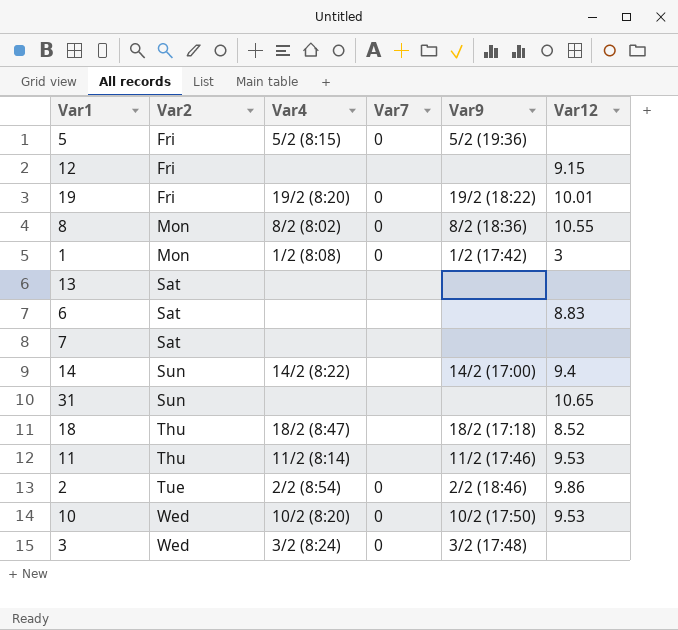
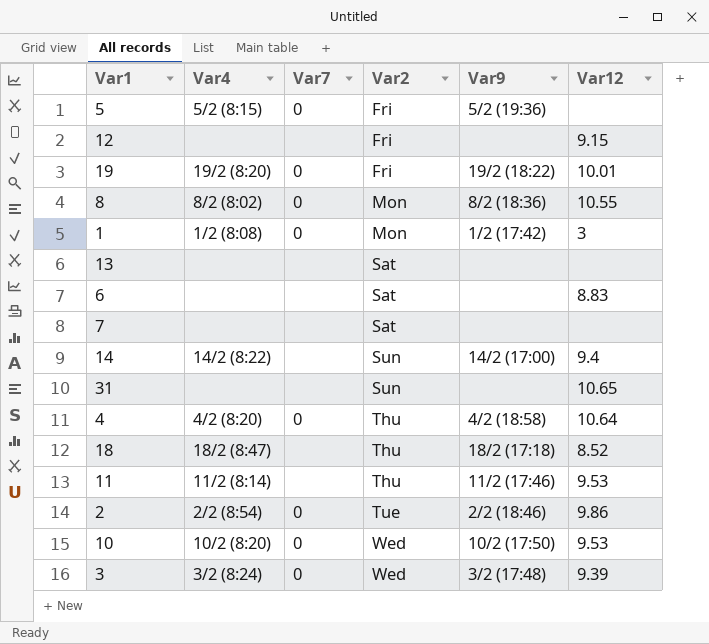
column Var2 | position: 2 -> 4
row 4: none -> 4/2 (8:20) | 0 | Thu | 4/2 (18:58) | 10.64
3 | Var12: none -> 9.39

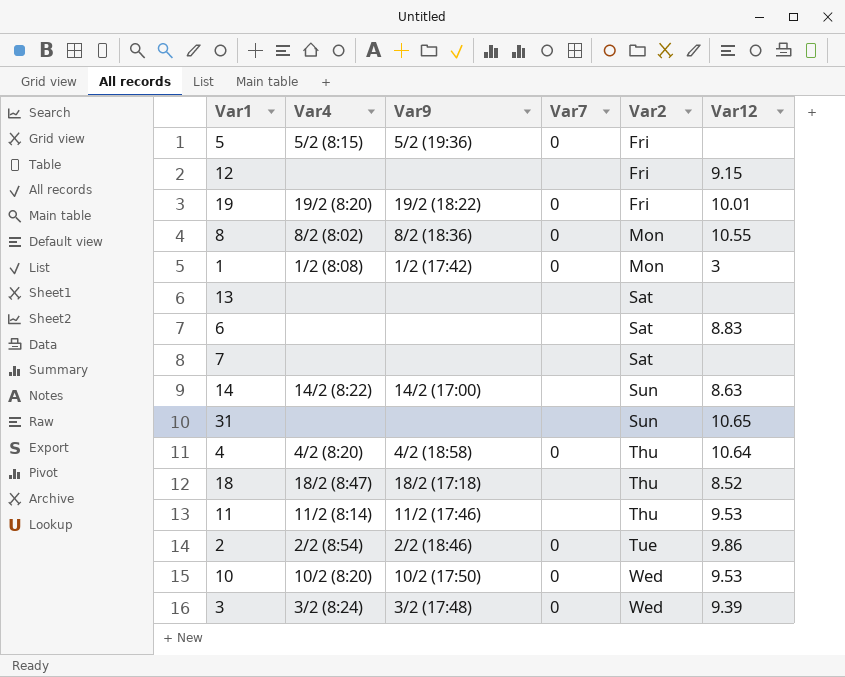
column Var9 | position: 5 -> 3
14 | Var12: 9.4 -> 8.63

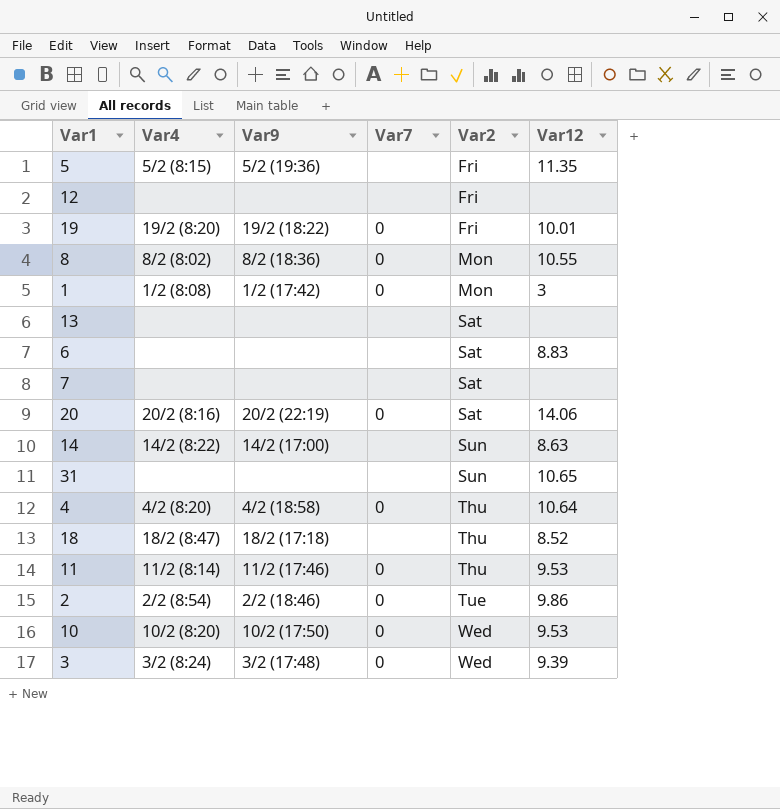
5 | Var7: 0 -> none
5 | Var12: none -> 11.35
12 | Var12: 9.15 -> none
row 20: none -> 20/2 (8:16) | 20/2 (22:19) | 0 | Sat | 14.06
11 | Var7: none -> 0

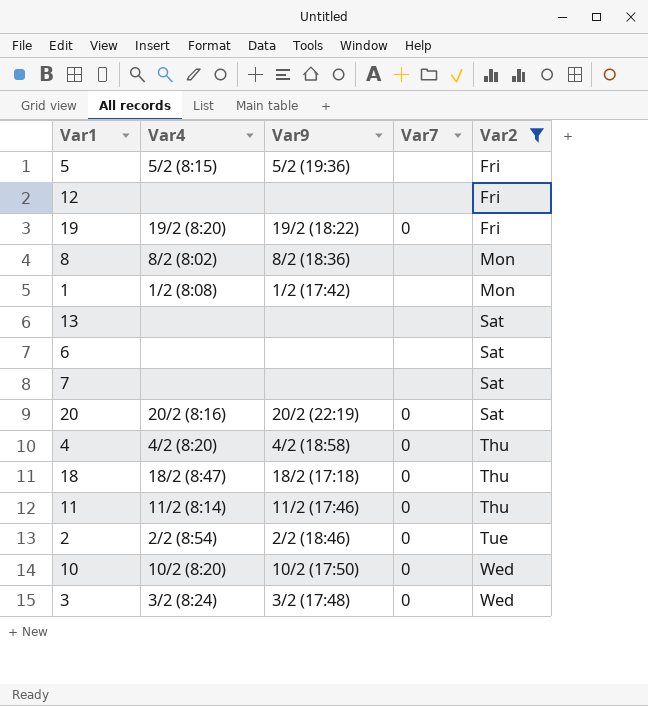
filter: none -> Var2 != Sun
column Var12 | position: 6 -> none
8 | Var7: 0 -> none
1 | Var7: 0 -> none
18 | Var7: none -> 0

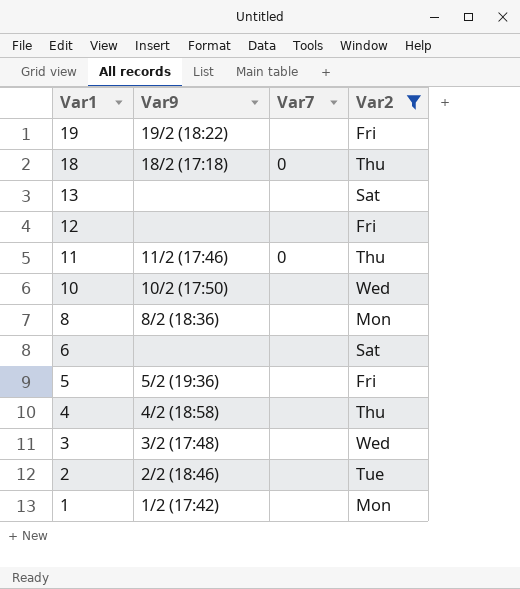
row order: Var2 ascending -> Var1 descending
column Var4 | position: 2 -> none
row 7: none | none | none | Sat -> none
row 20: 20/2 (8:16) | 20/2 (22:19) | 0 | Sat -> none
19 | Var7: 0 -> none
10 | Var7: 0 -> none
4 | Var7: 0 -> none
3 | Var7: 0 -> none
2 | Var7: 0 -> none

